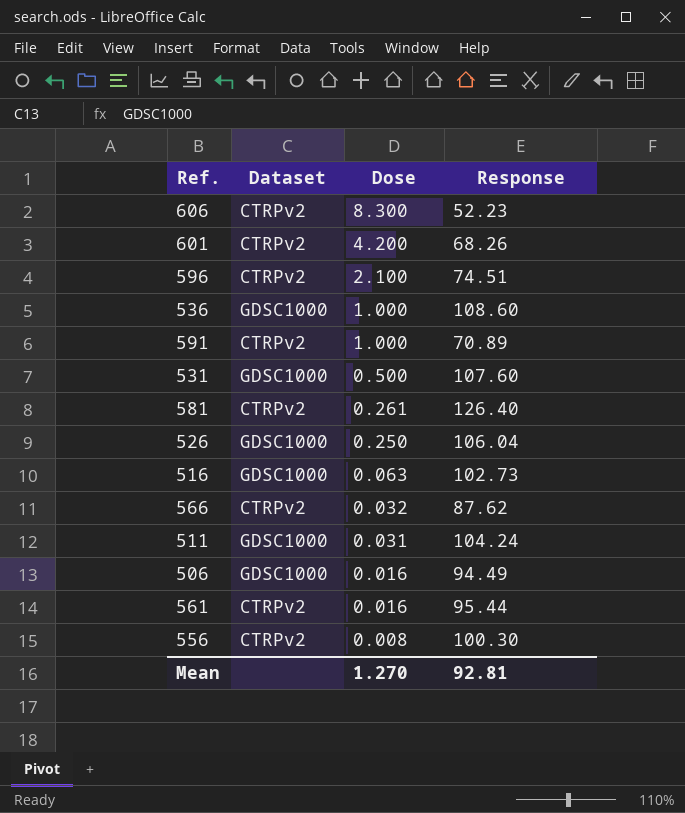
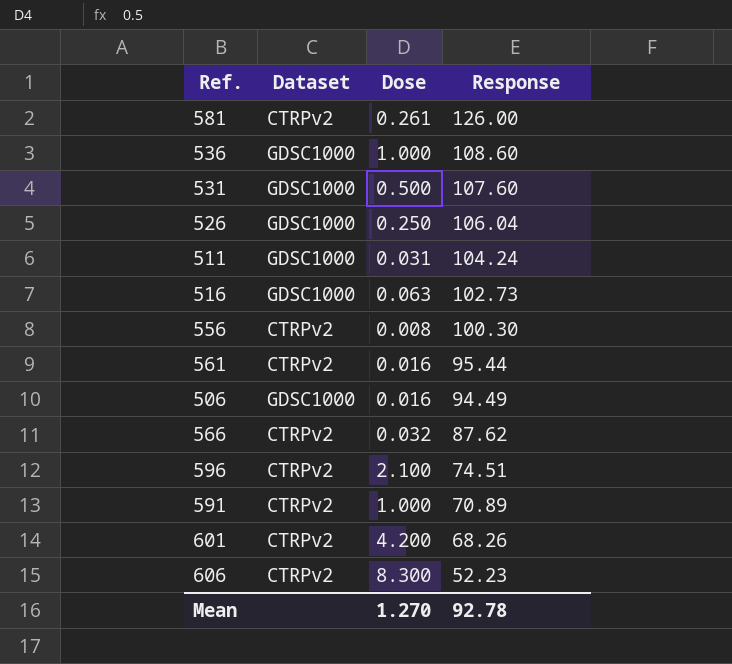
row order: Dose descending -> Response descending
581 | Response: 126.40 -> 126.00
Mean | Response: 92.81 -> 92.78

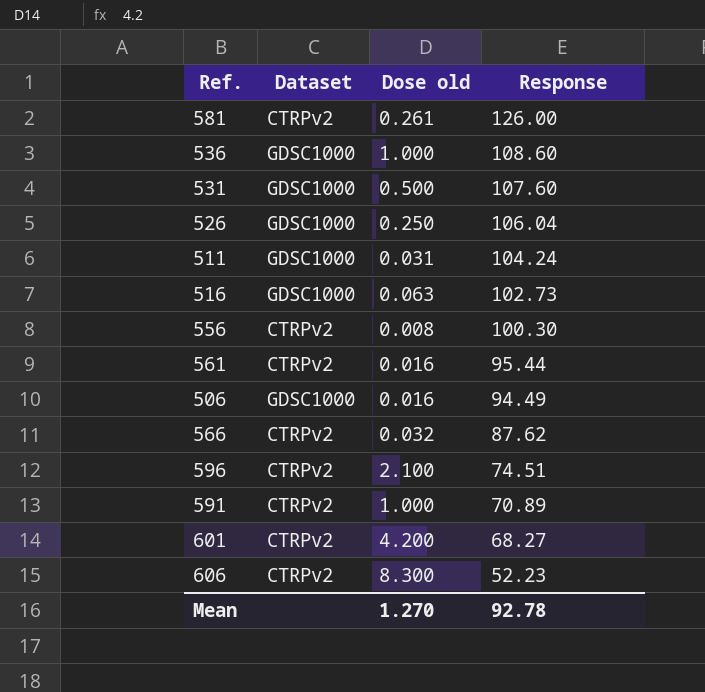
column name: Dose -> Dose old
601 | Response: 68.26 -> 68.27

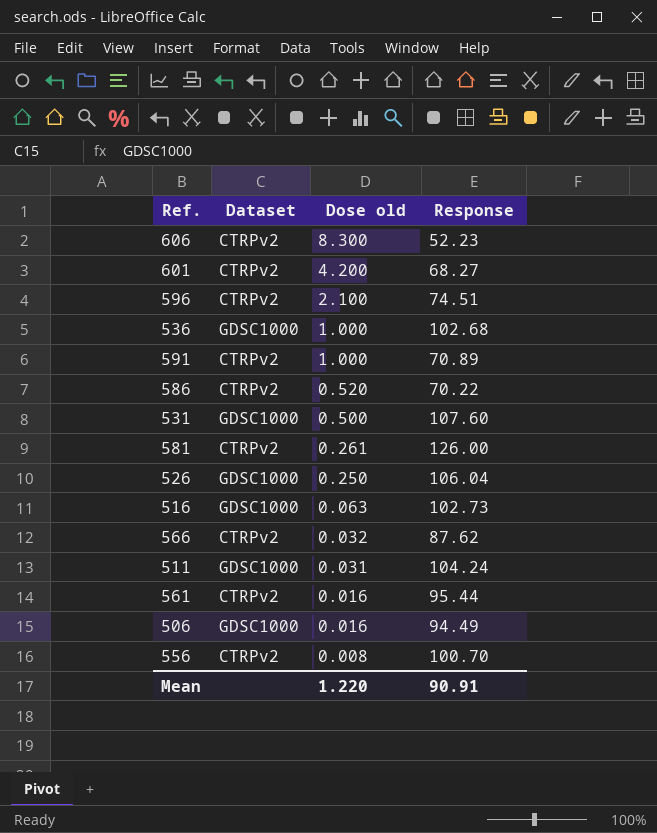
row order: Response descending -> Dose old descending
536 | Response: 108.60 -> 102.68
row 586: none -> CTRPv2 | 0.520 | 70.22
556 | Response: 100.30 -> 100.70
Mean | Dose old: 1.270 -> 1.220
Mean | Response: 92.78 -> 90.91

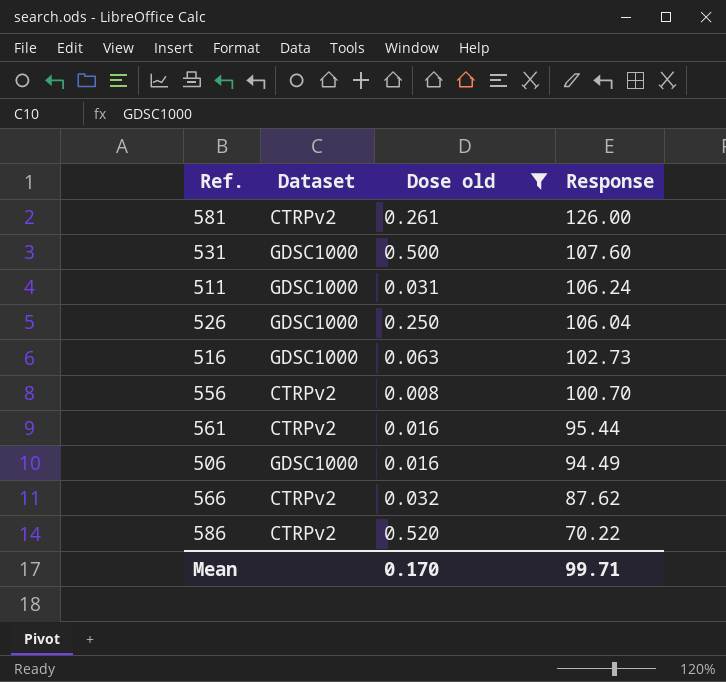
filter: none -> Dose old <= 0.520
row order: Dose old descending -> Response descending
511 | Response: 104.24 -> 106.24
Mean | Dose old: 1.220 -> 0.170
Mean | Response: 90.91 -> 99.71

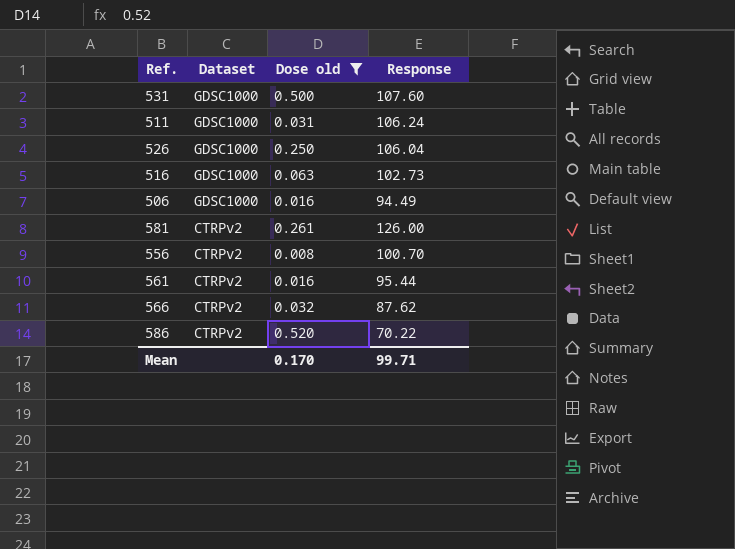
row order: Response descending -> Dataset descending

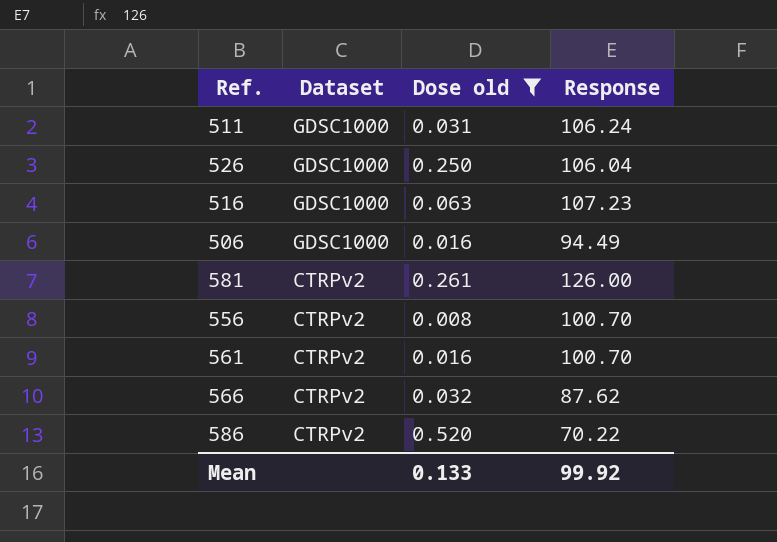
row 531: GDSC1000 | 0.500 | 107.60 -> none
516 | Response: 102.73 -> 107.23
561 | Response: 95.44 -> 100.70
Mean | Dose old: 0.170 -> 0.133
Mean | Response: 99.71 -> 99.92

